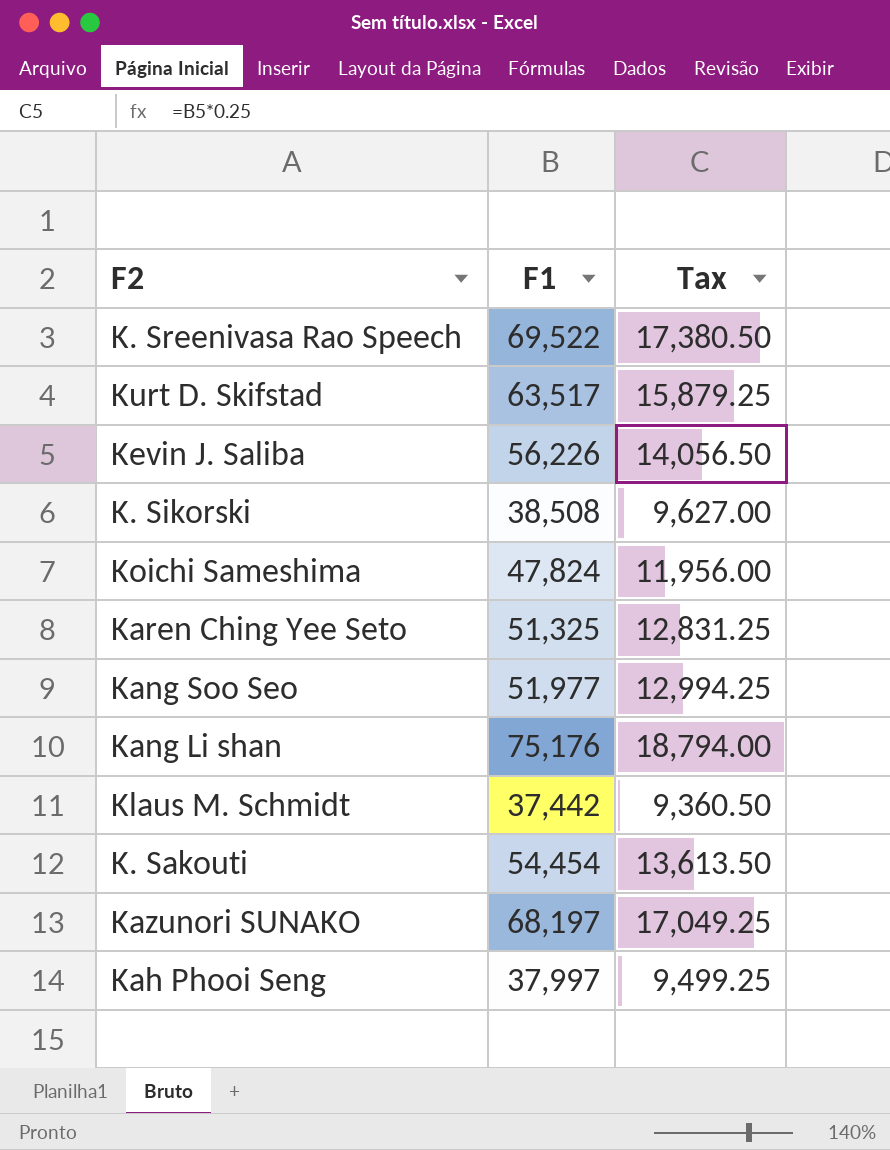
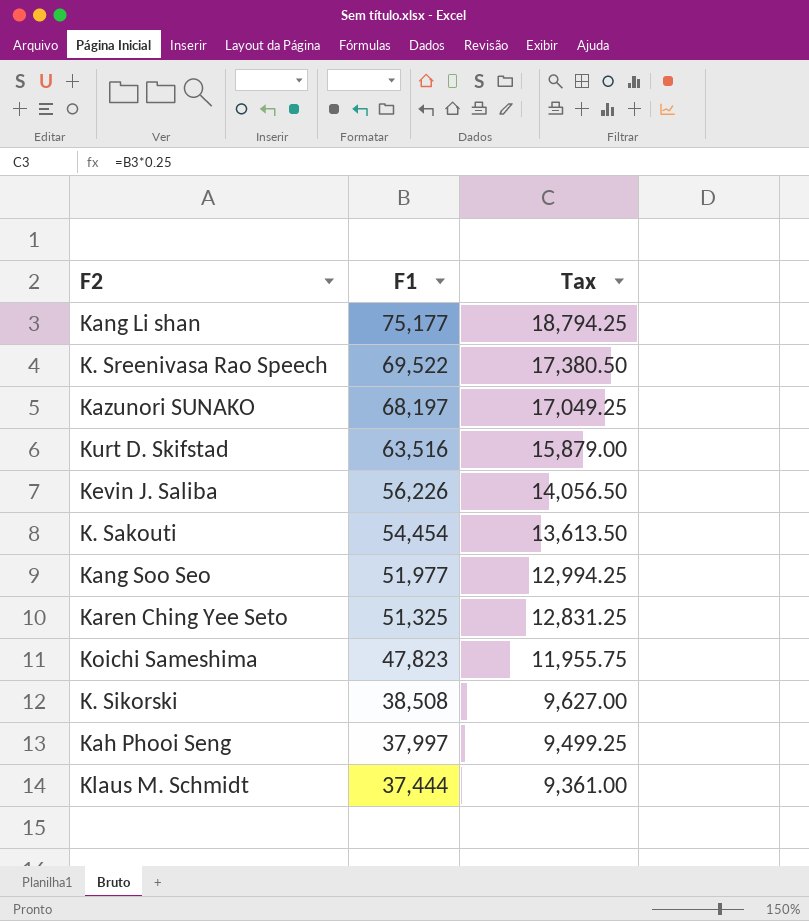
row order: none -> F1 descending
Kang Li shan | F1: 75,176 -> 75,177
Kang Li shan | Tax: 18,794.00 -> 18,794.25
Kurt D. Skifstad | F1: 63,517 -> 63,516
Kurt D. Skifstad | Tax: 15,879.25 -> 15,879.00
Koichi Sameshima | F1: 47,824 -> 47,823
Koichi Sameshima | Tax: 11,956.00 -> 11,955.75
Klaus M. Schmidt | F1: 37,442 -> 37,444
Klaus M. Schmidt | Tax: 9,360.50 -> 9,361.00

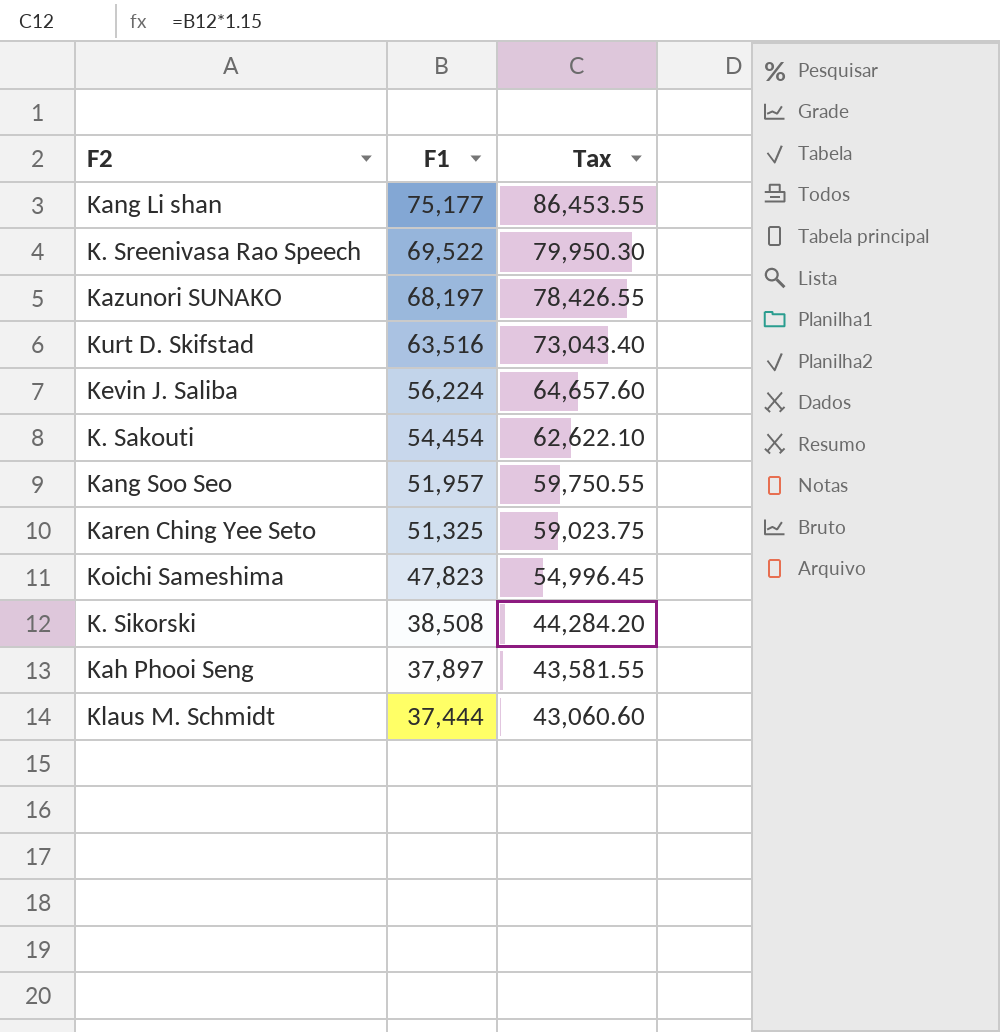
column Tax | formula: [F1] * 0.25 -> [F1] * 1.15
Kevin J. Saliba | F1: 56,226 -> 56,224
Kang Soo Seo | F1: 51,977 -> 51,957
Kah Phooi Seng | F1: 37,997 -> 37,897

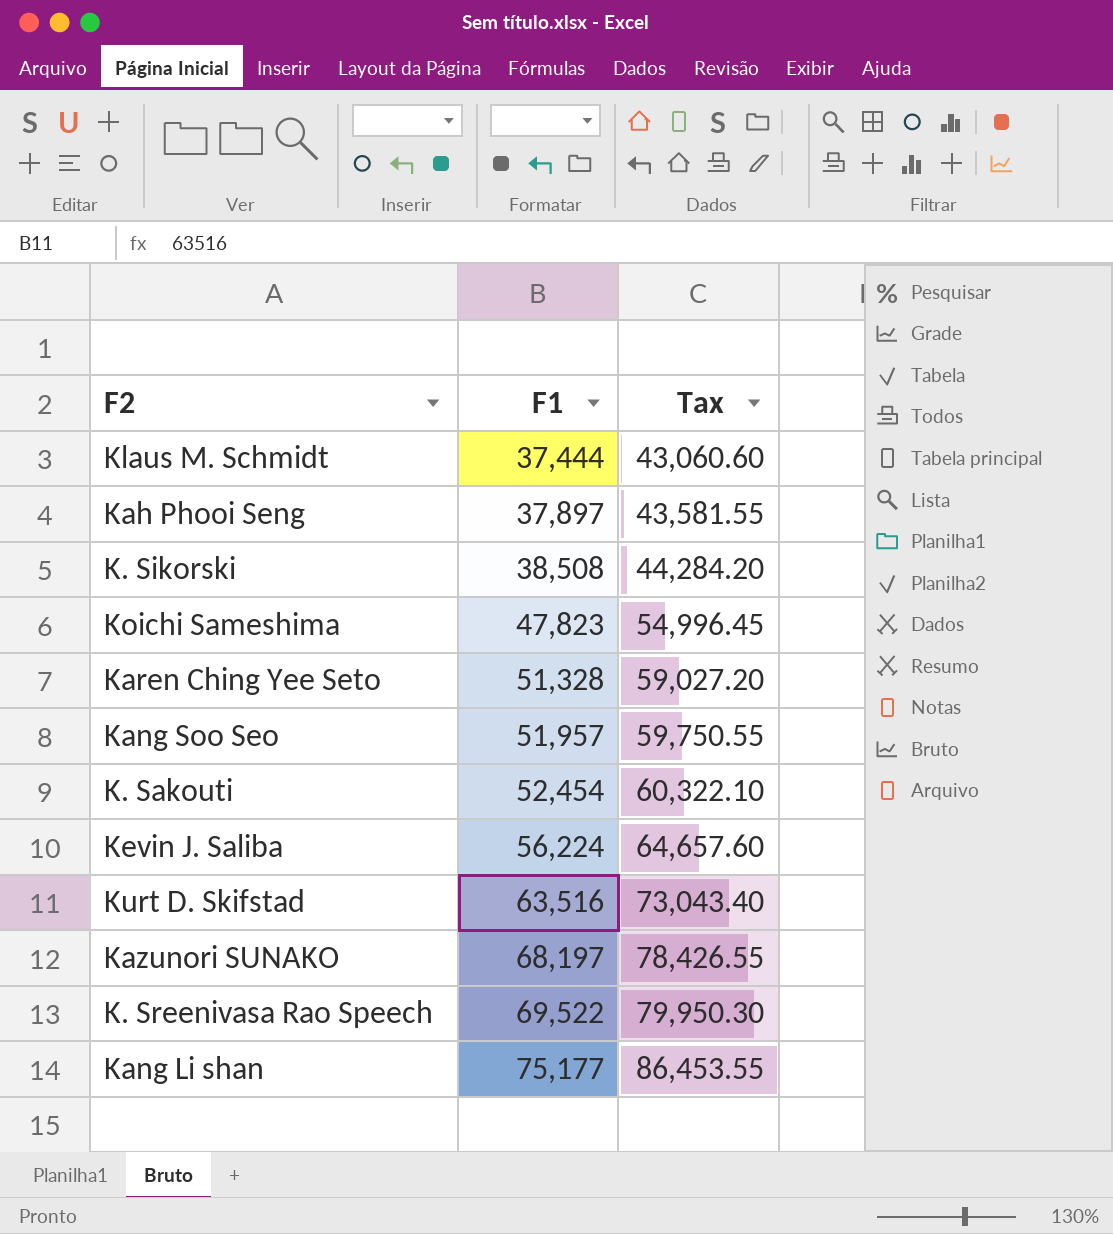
row order: F1 descending -> F1 ascending
Karen Ching Yee Seto | F1: 51,325 -> 51,328
Karen Ching Yee Seto | Tax: 59,023.75 -> 59,027.20
K. Sakouti | F1: 54,454 -> 52,454
K. Sakouti | Tax: 62,622.10 -> 60,322.10

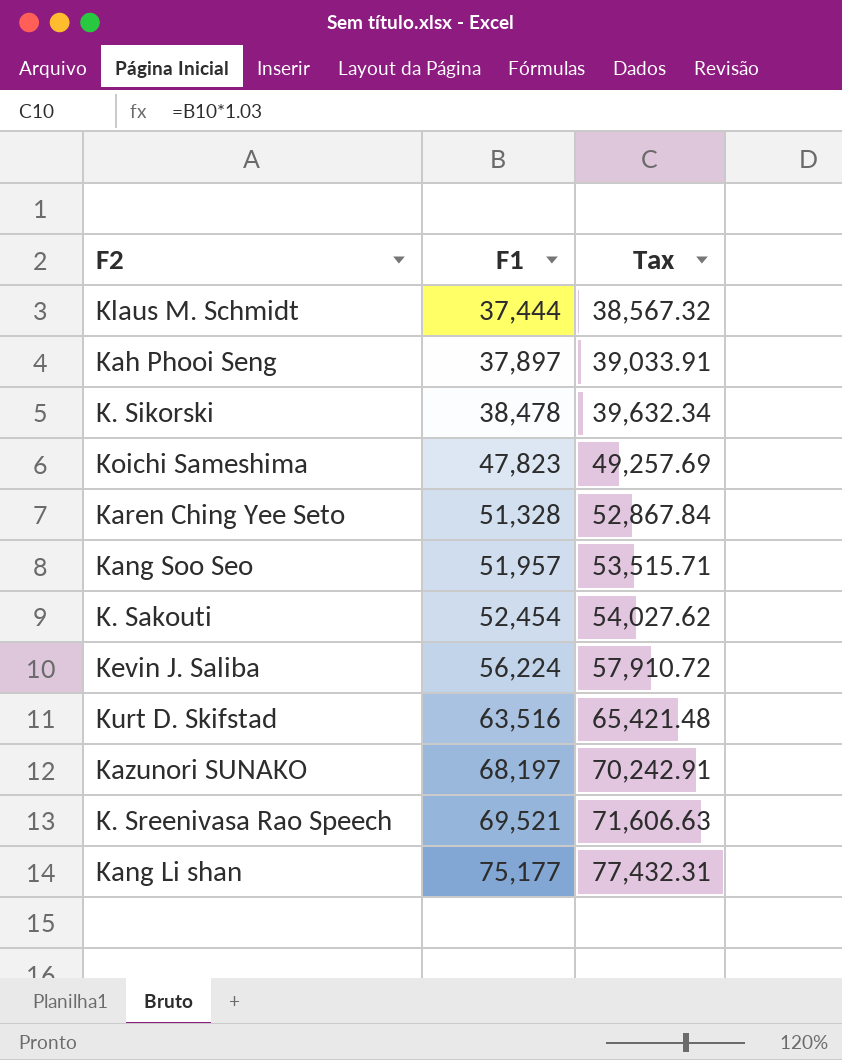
column Tax | formula: [F1] * 1.15 -> [F1] * 1.03
K. Sikorski | F1: 38,508 -> 38,478
K. Sreenivasa Rao Speech | F1: 69,522 -> 69,521

